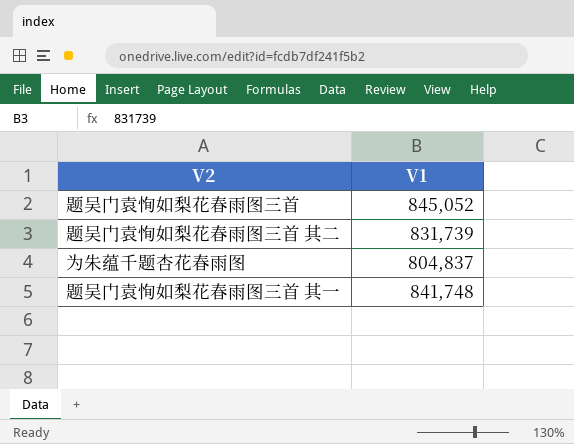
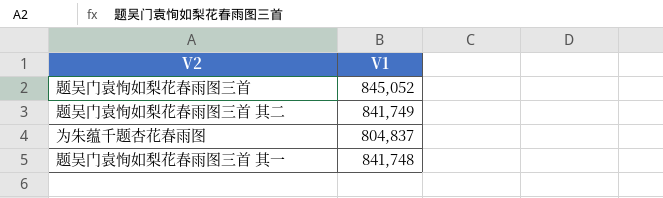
题吴门袁恂如梨花春雨图三首 其二 | V1: 831,739 -> 841,749

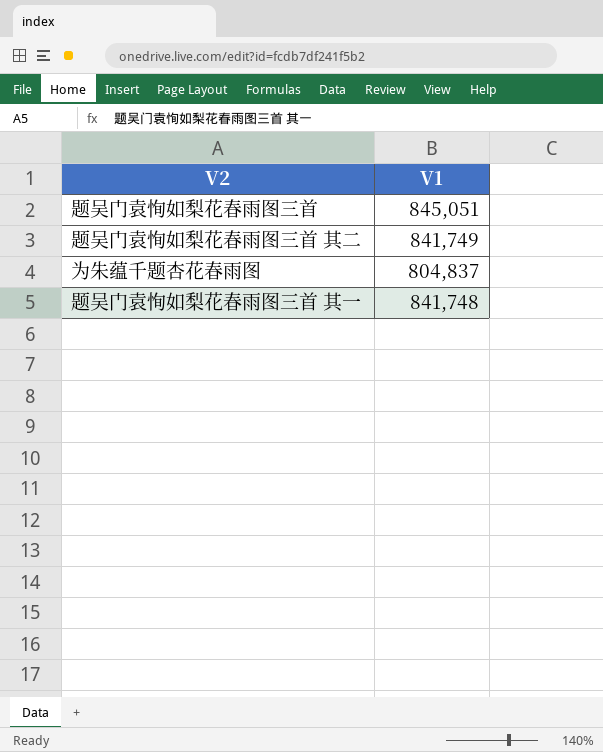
题吴门袁恂如梨花春雨图三首 | V1: 845,052 -> 845,051

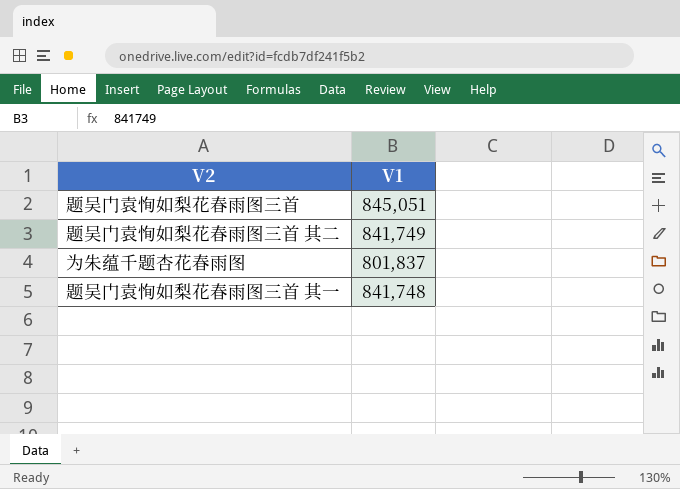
为朱蕴千题杏花春雨图 | V1: 804,837 -> 801,837

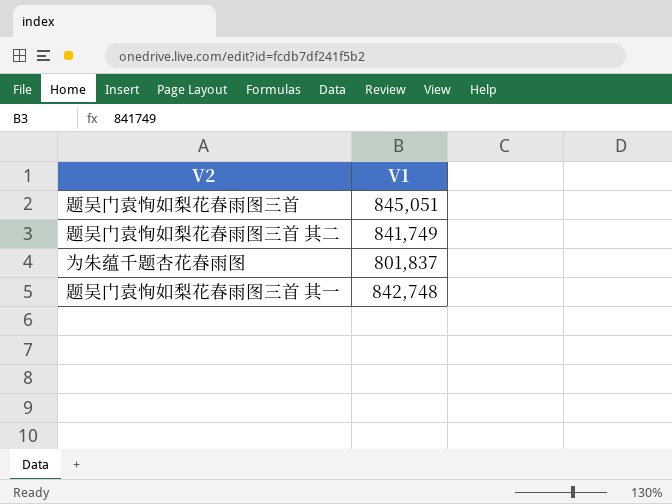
题吴门袁恂如梨花春雨图三首 其一 | V1: 841,748 -> 842,748

